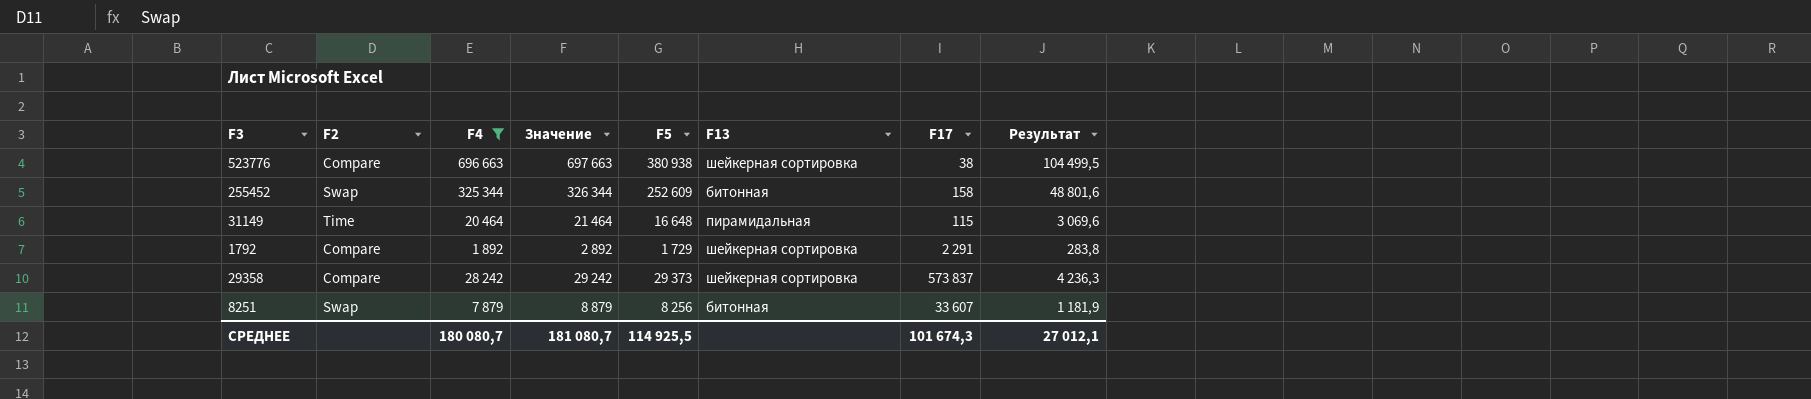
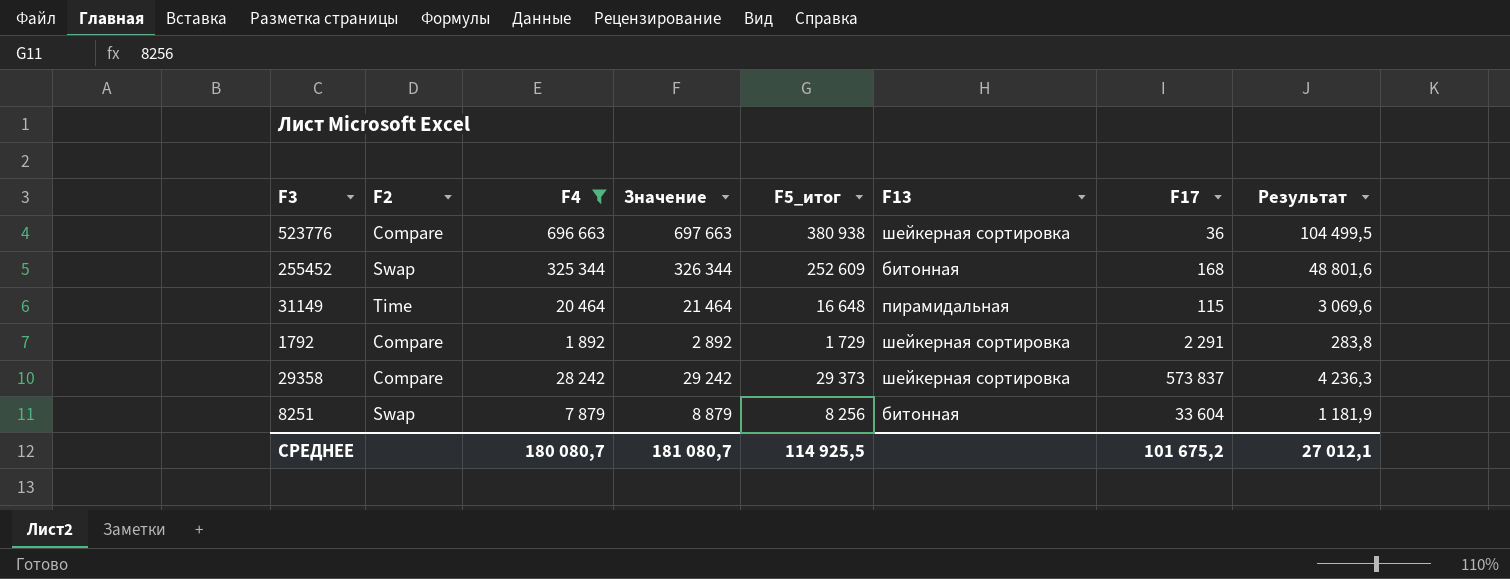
column name: F5 -> F5_итог
523776 | F17: 38 -> 36
255452 | F17: 158 -> 168
8251 | F17: 33 607 -> 33 604
СРЕДНЕЕ | F17: 101 674,3 -> 101 675,2

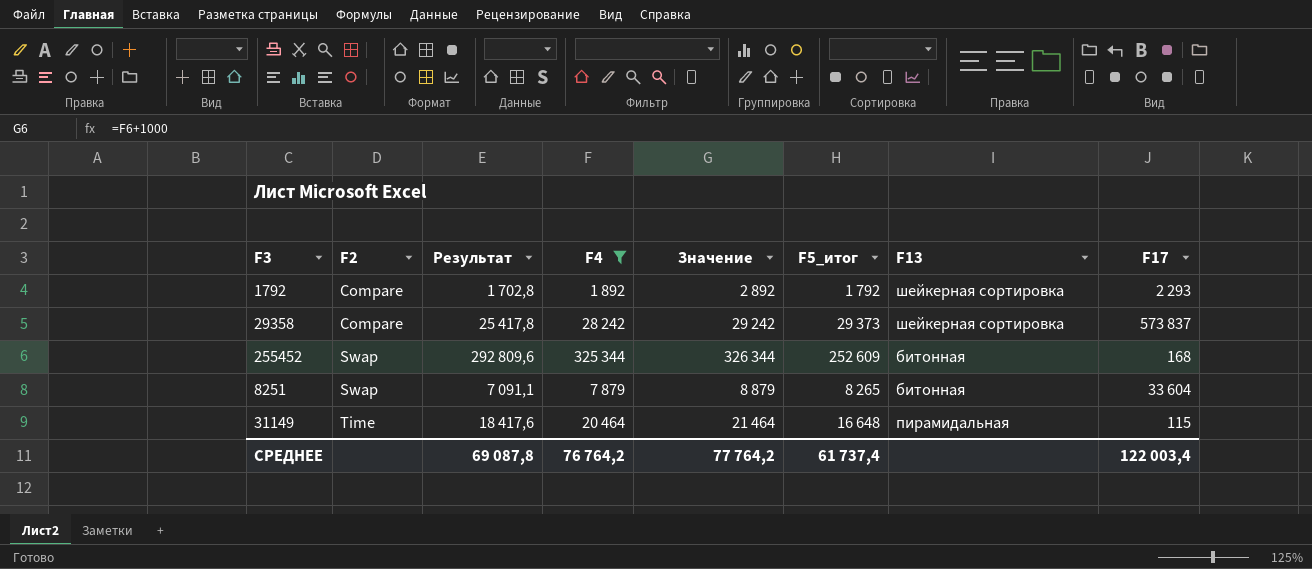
row order: none -> F2 ascending
column Результат | formula: [F4] * 0,15 -> [F4] * 0,9
column Результат | position: 8 -> 3
row 523776: Compare | 696 663 | 697 663 | 380 938 | шейкерная сортировка | 36 | 104 499,5 -> none
1792 | F5_итог: 1 729 -> 1 792
1792 | F17: 2 291 -> 2 293
8251 | F5_итог: 8 256 -> 8 265
СРЕДНЕЕ | Результат: 27 012,1 -> 69 087,8
СРЕДНЕЕ | F4: 180 080,7 -> 76 764,2
СРЕДНЕЕ | Значение: 181 080,7 -> 77 764,2
СРЕДНЕЕ | F5_итог: 114 925,5 -> 61 737,4
СРЕДНЕЕ | F17: 101 675,2 -> 122 003,4

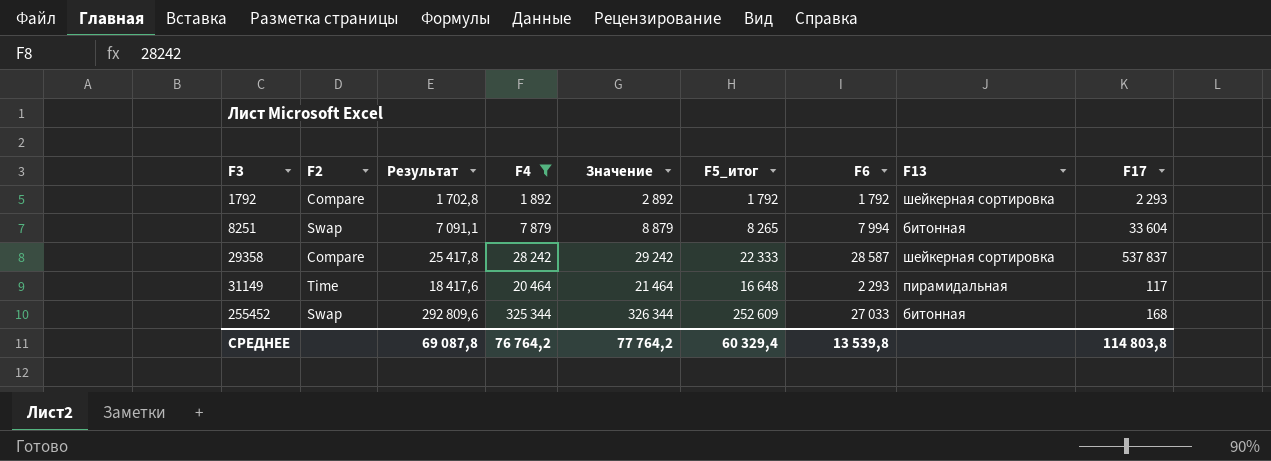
row order: F2 ascending -> F3 ascending
column F6 | position: none -> 7
29358 | F5_итог: 29 373 -> 22 333
29358 | F17: 573 837 -> 537 837
31149 | F17: 115 -> 117
СРЕДНЕЕ | F5_итог: 61 737,4 -> 60 329,4
СРЕДНЕЕ | F17: 122 003,4 -> 114 803,8

